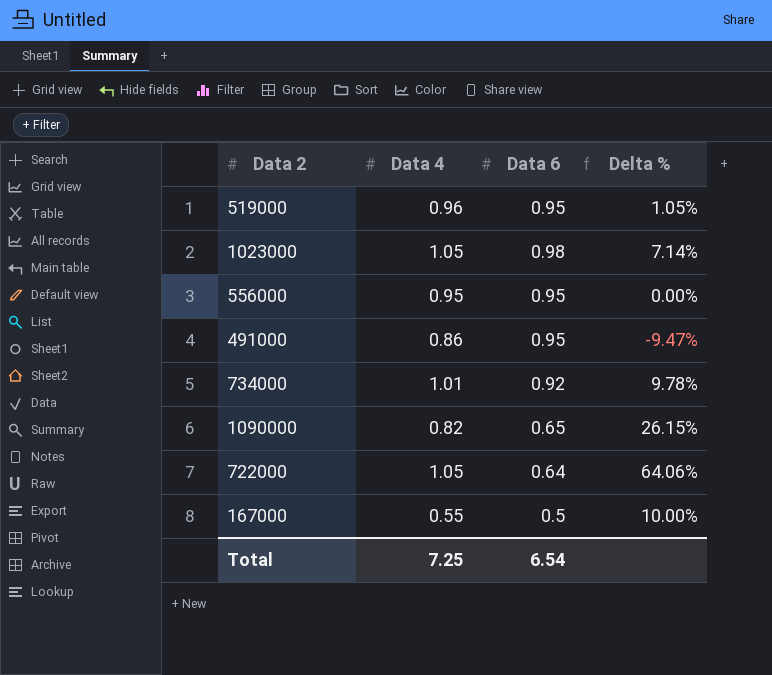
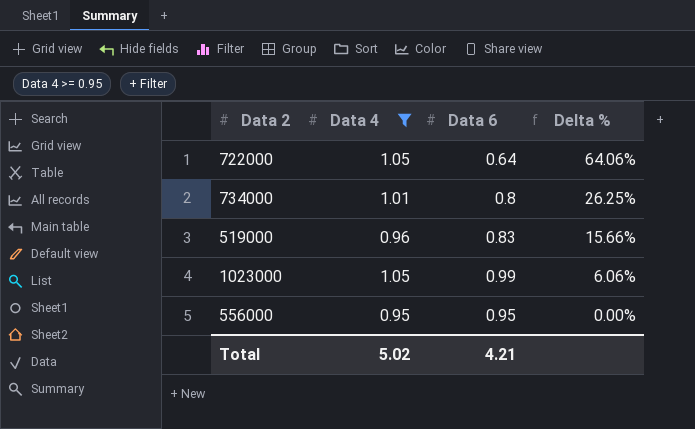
filter: none -> Data 4 >= 0.95
row order: none -> Delta % descending
734000 | Data 6: 0.92 -> 0.8
734000 | Delta %: 9.78% -> 26.25%
519000 | Data 6: 0.95 -> 0.83
519000 | Delta %: 1.05% -> 15.66%
1023000 | Data 6: 0.98 -> 0.99
1023000 | Delta %: 7.14% -> 6.06%
Total | Data 4: 7.25 -> 5.02
Total | Data 6: 6.54 -> 4.21

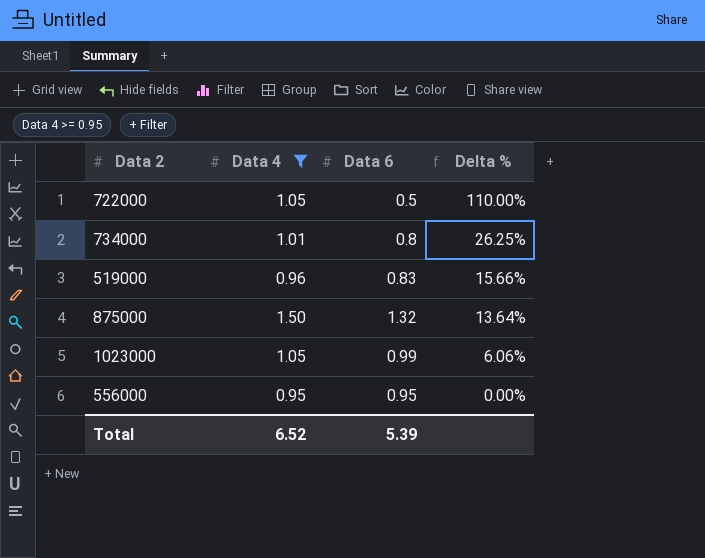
722000 | Data 6: 0.64 -> 0.5
722000 | Delta %: 64.06% -> 110.00%
row 875000: none -> 1.50 | 1.32 | 13.64%
Total | Data 4: 5.02 -> 6.52
Total | Data 6: 4.21 -> 5.39

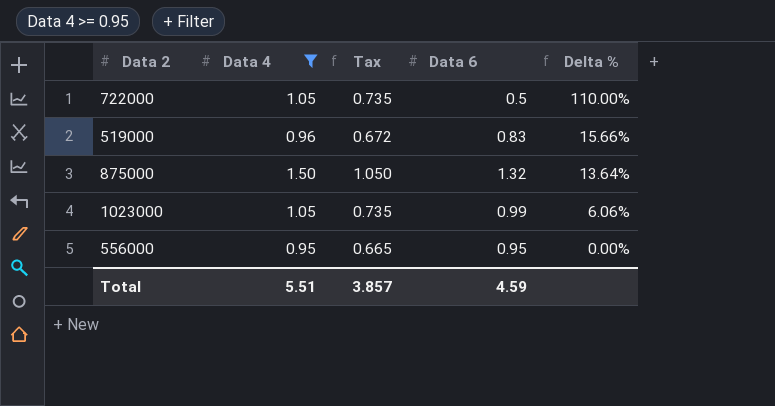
column Tax | formula: none -> [Data 4] * 0.7
row 734000: 1.01 | 0.8 | 26.25% -> none
Total | Data 4: 6.52 -> 5.51
Total | Data 6: 5.39 -> 4.59

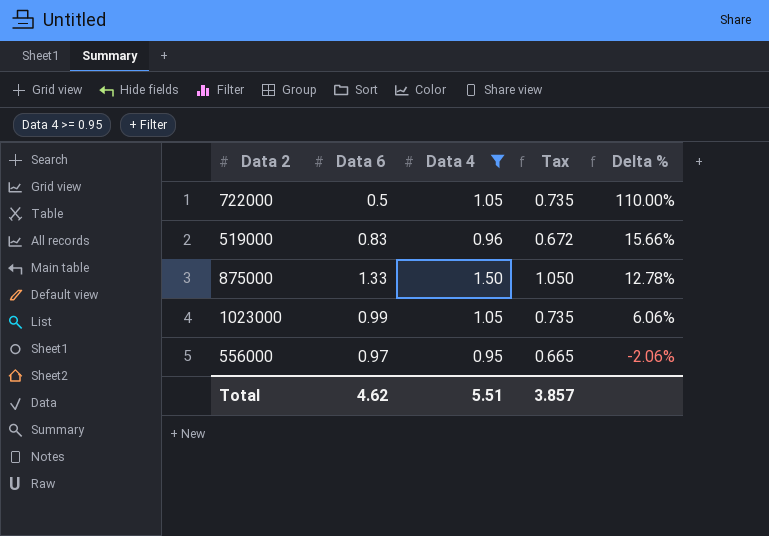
column Data 6 | position: 4 -> 2
875000 | Data 6: 1.32 -> 1.33
875000 | Delta %: 13.64% -> 12.78%
556000 | Data 6: 0.95 -> 0.97
556000 | Delta %: 0.00% -> -2.06%
Total | Data 6: 4.59 -> 4.62

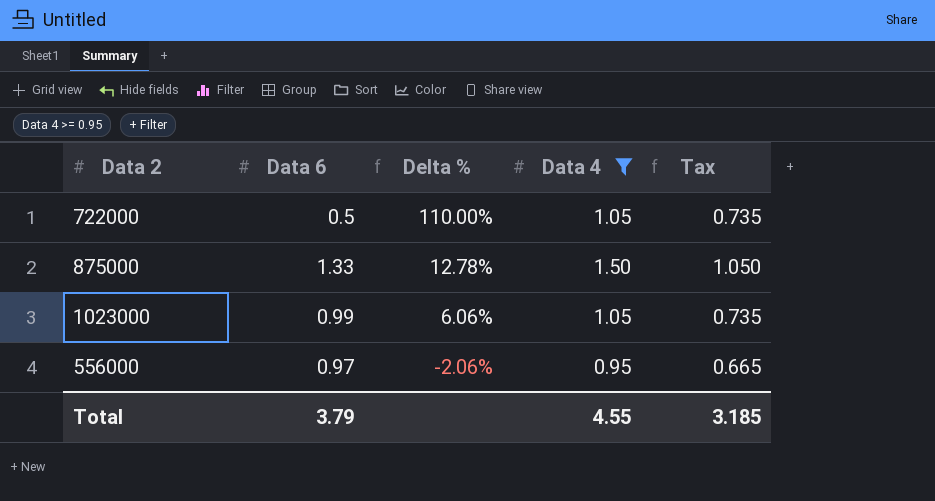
column Delta % | position: 5 -> 3
row 519000: 0.83 | 0.96 | 0.672 | 15.66% -> none
Total | Data 6: 4.62 -> 3.79
Total | Data 4: 5.51 -> 4.55
Total | Tax: 3.857 -> 3.185

